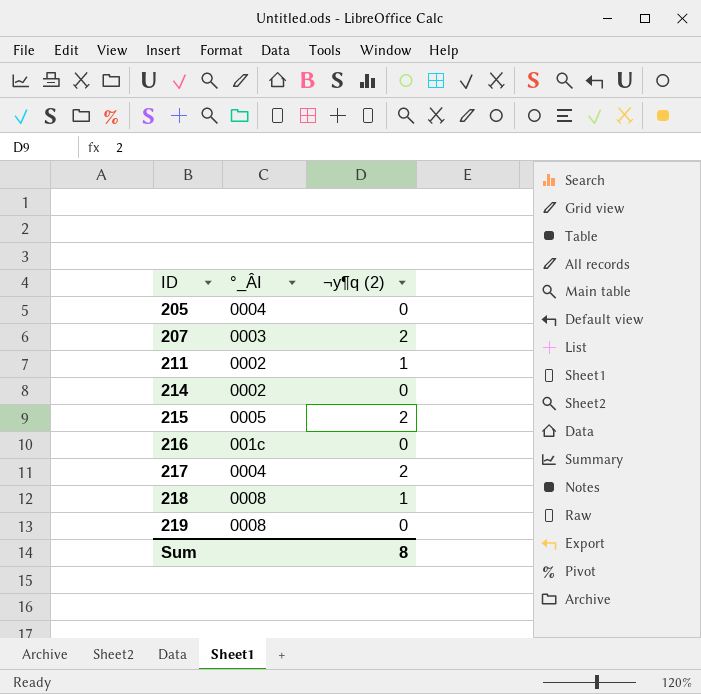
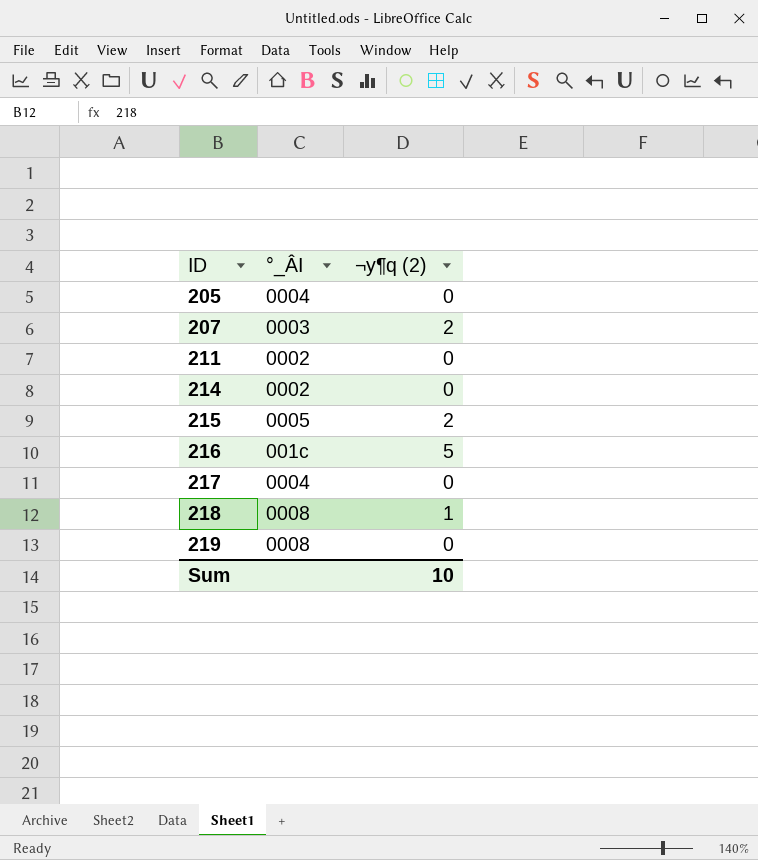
211 | ¬y¶q (2): 1 -> 0
216 | ¬y¶q (2): 0 -> 5
217 | ¬y¶q (2): 2 -> 0
Sum | ¬y¶q (2): 8 -> 10

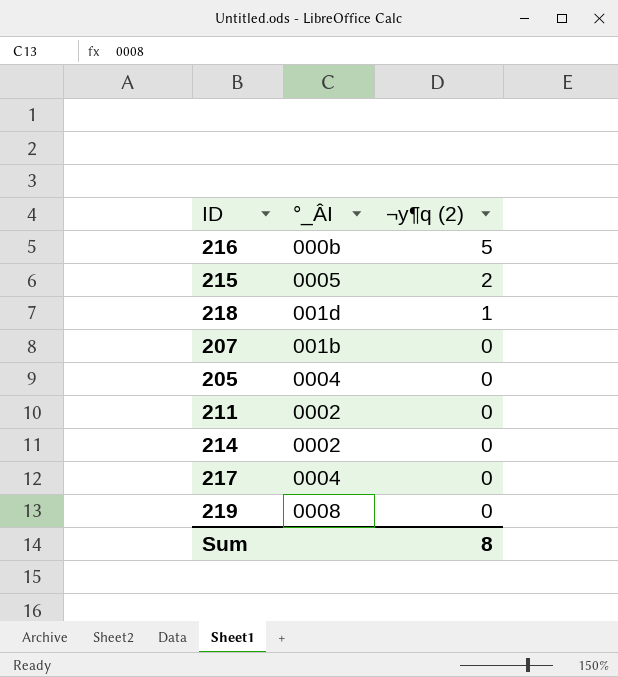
row order: ID ascending -> ¬y¶q (2) descending
216 | °_ÂI: 001c -> 000b
218 | °_ÂI: 0008 -> 001d
207 | °_ÂI: 0003 -> 001b
207 | ¬y¶q (2): 2 -> 0
Sum | ¬y¶q (2): 10 -> 8

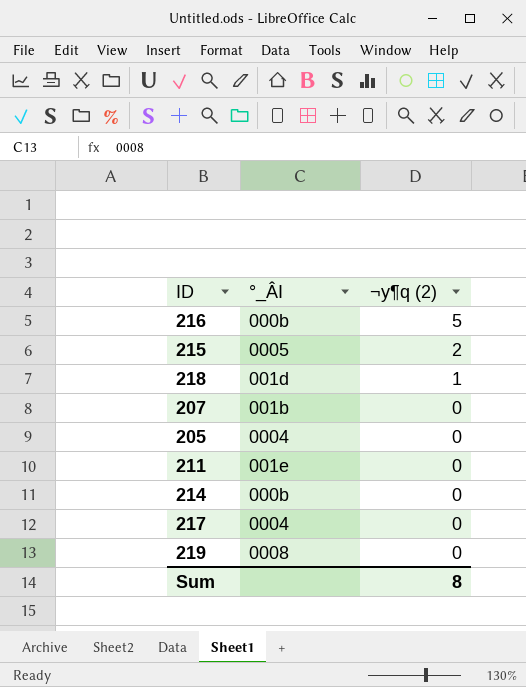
211 | °_ÂI: 0002 -> 001e
214 | °_ÂI: 0002 -> 000b

